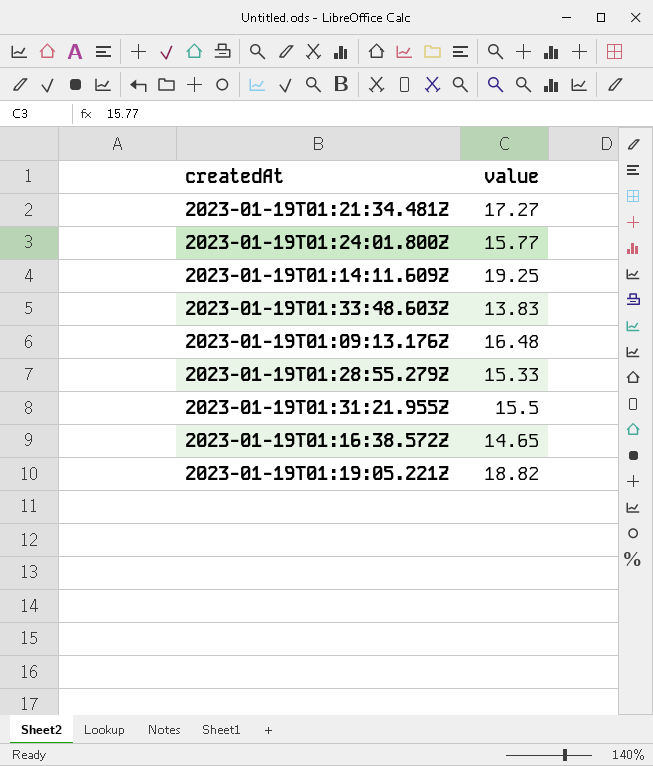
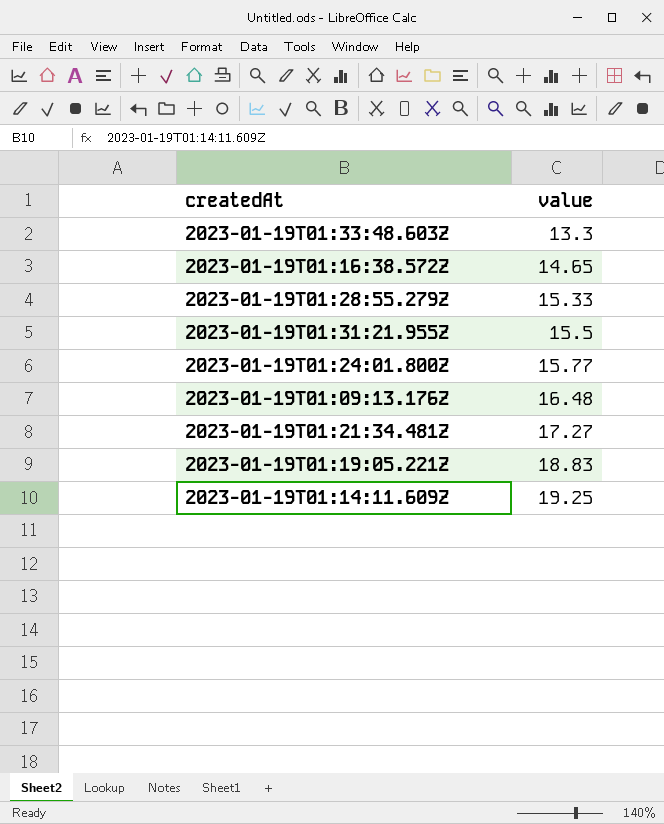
row order: none -> value ascending
2023-01-19T01:33:48.603Z | value: 13.83 -> 13.3
2023-01-19T01:19:05.221Z | value: 18.82 -> 18.83

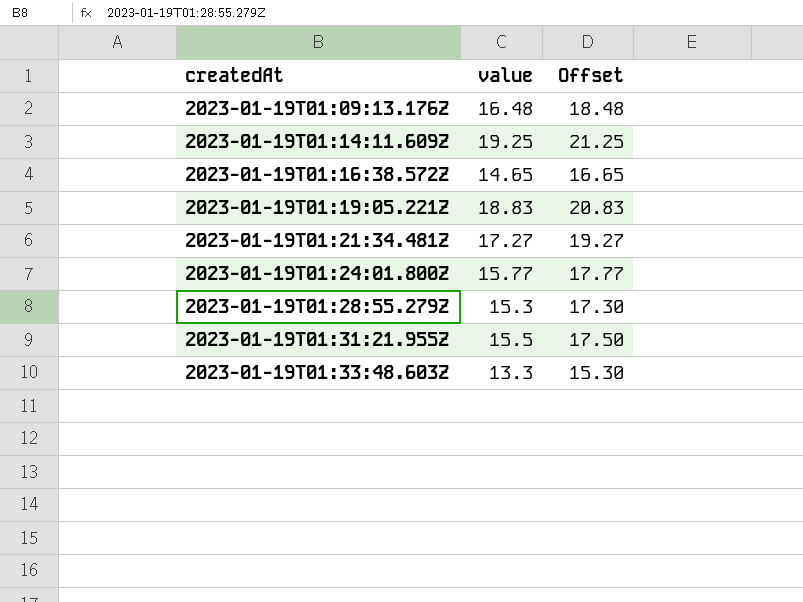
row order: value ascending -> createdAt ascending
column Offset | formula: none -> [value] + 2
2023-01-19T01:28:55.279Z | value: 15.33 -> 15.3

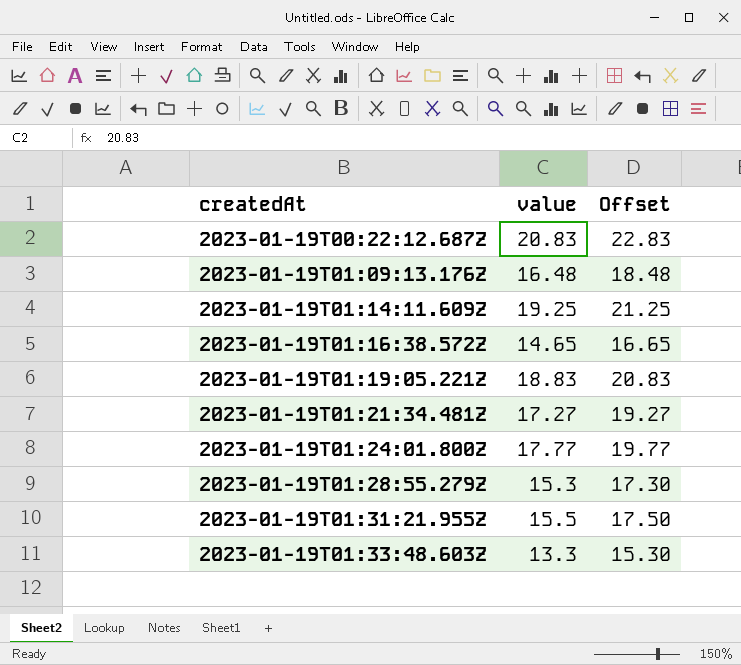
row 2023-01-19T00:22:12.687Z: none -> 20.83 | 22.83
2023-01-19T01:24:01.800Z | value: 15.77 -> 17.77
2023-01-19T01:24:01.800Z | Offset: 17.77 -> 19.77

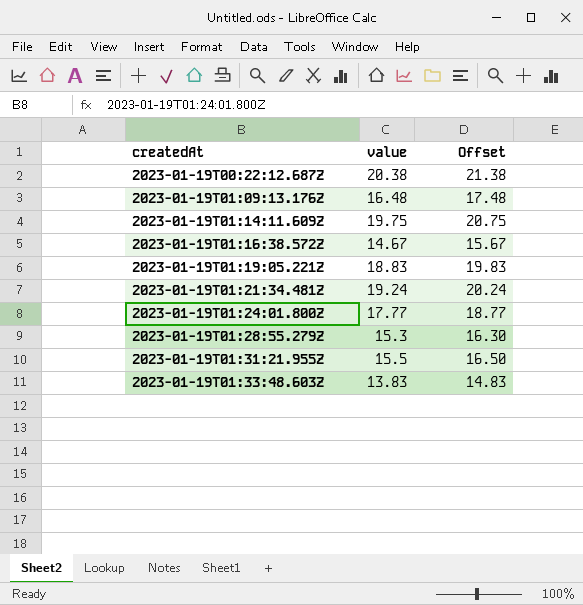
column Offset | formula: [value] + 2 -> [value] + 1
2023-01-19T00:22:12.687Z | value: 20.83 -> 20.38
2023-01-19T01:14:11.609Z | value: 19.25 -> 19.75
2023-01-19T01:16:38.572Z | value: 14.65 -> 14.67
2023-01-19T01:21:34.481Z | value: 17.27 -> 19.24
2023-01-19T01:33:48.603Z | value: 13.3 -> 13.83

